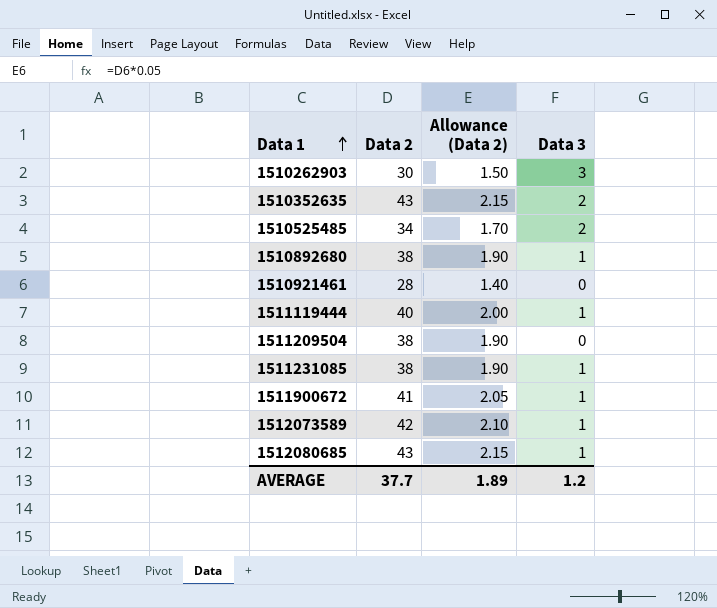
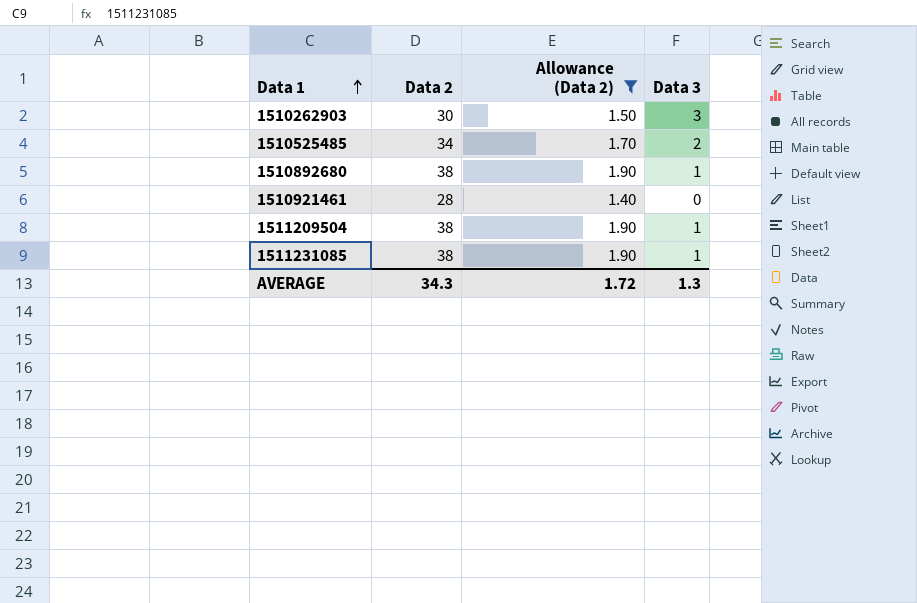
filter: none -> Allowance (Data 2) <= 1.90
1511209504 | Data 3: 0 -> 1
AVERAGE | Data 2: 37.7 -> 34.3
AVERAGE | Allowance (Data 2): 1.89 -> 1.72
AVERAGE | Data 3: 1.2 -> 1.3

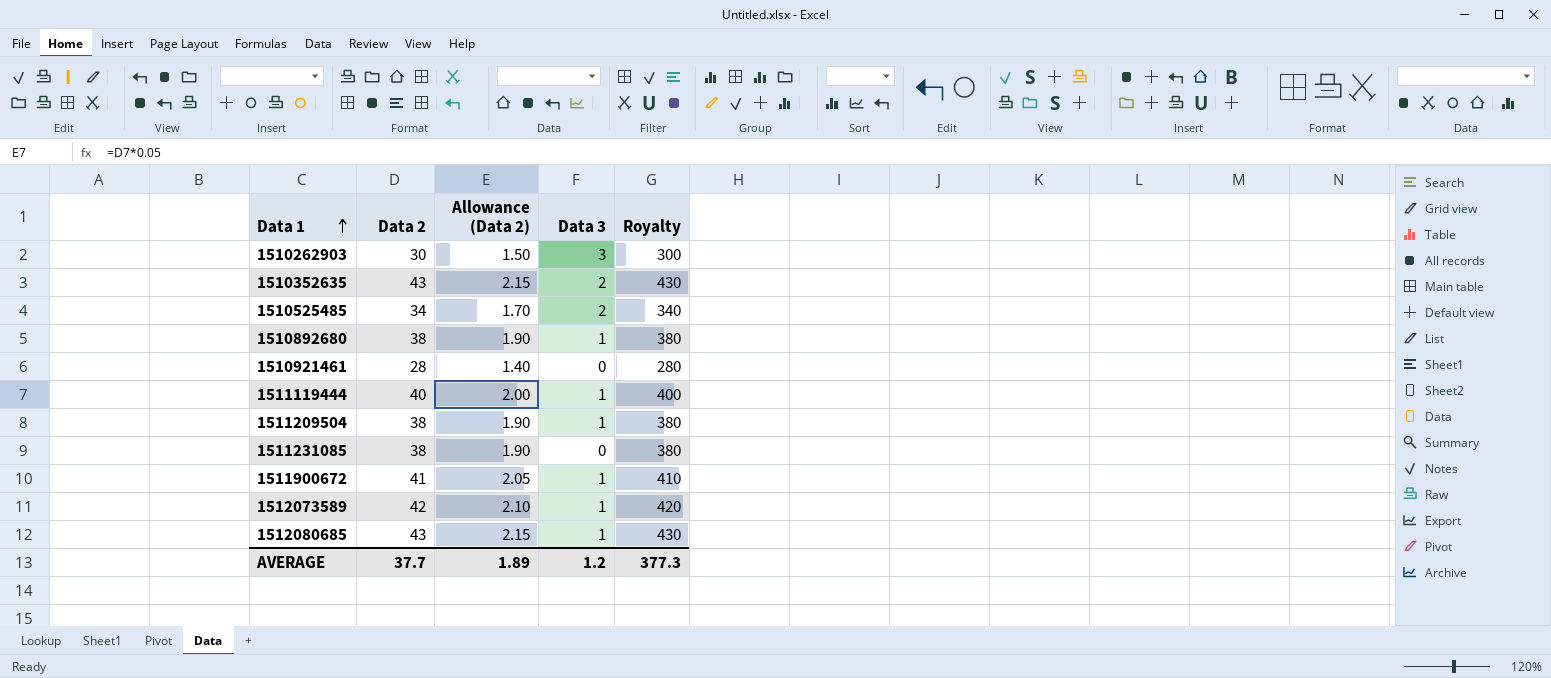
filter: Allowance (Data 2) <= 1.90 -> none
column Royalty | formula: none -> [Data 2] * 10
1511231085 | Data 3: 1 -> 0
AVERAGE | Data 2: 34.3 -> 37.7
AVERAGE | Allowance (Data 2): 1.72 -> 1.89
AVERAGE | Data 3: 1.3 -> 1.2

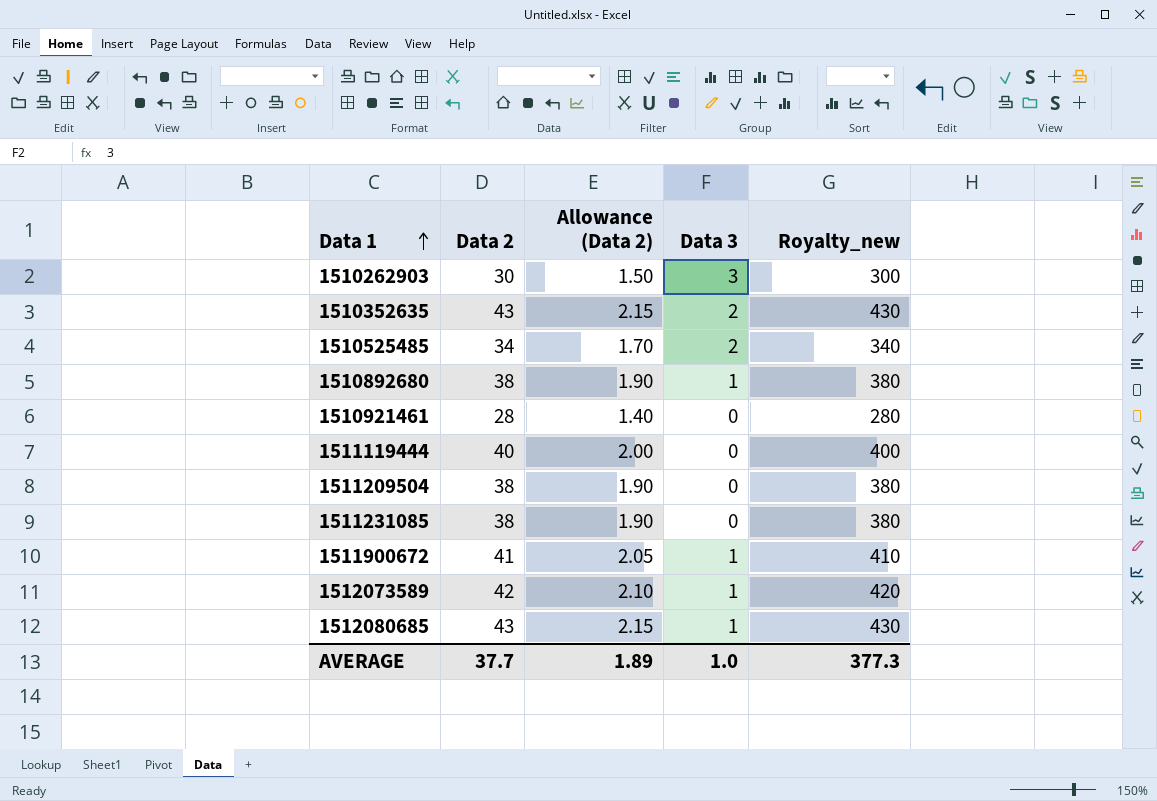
column name: Royalty -> Royalty_new
1511119444 | Data 3: 1 -> 0
1511209504 | Data 3: 1 -> 0
AVERAGE | Data 3: 1.2 -> 1.0

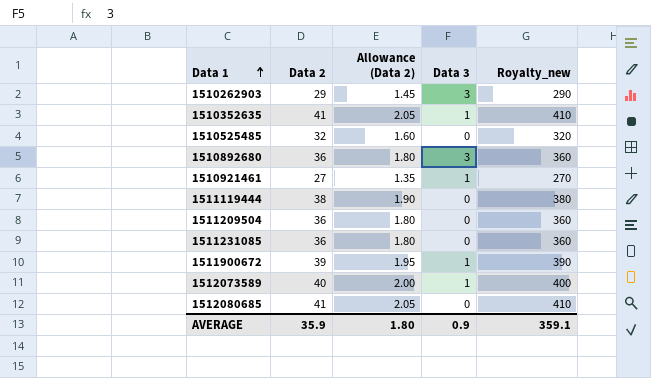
1510262903 | Data 2: 30 -> 29
1510262903 | Allowance (Data 2): 1.50 -> 1.45
1510262903 | Royalty_new: 300 -> 290
1510352635 | Data 2: 43 -> 41
1510352635 | Allowance (Data 2): 2.15 -> 2.05
1510352635 | Data 3: 2 -> 1
1510352635 | Royalty_new: 430 -> 410
1510525485 | Data 2: 34 -> 32
1510525485 | Allowance (Data 2): 1.70 -> 1.60
1510525485 | Data 3: 2 -> 0
1510525485 | Royalty_new: 340 -> 320
1510892680 | Data 2: 38 -> 36
1510892680 | Allowance (Data 2): 1.90 -> 1.80
1510892680 | Data 3: 1 -> 3
1510892680 | Royalty_new: 380 -> 360
1510921461 | Data 2: 28 -> 27
1510921461 | Allowance (Data 2): 1.40 -> 1.35
1510921461 | Data 3: 0 -> 1
1510921461 | Royalty_new: 280 -> 270
1511119444 | Data 2: 40 -> 38
1511119444 | Allowance (Data 2): 2.00 -> 1.90
1511119444 | Royalty_new: 400 -> 380
1511209504 | Data 2: 38 -> 36
1511209504 | Allowance (Data 2): 1.90 -> 1.80
1511209504 | Royalty_new: 380 -> 360
1511231085 | Data 2: 38 -> 36
1511231085 | Allowance (Data 2): 1.90 -> 1.80
1511231085 | Royalty_new: 380 -> 360
1511900672 | Data 2: 41 -> 39
1511900672 | Allowance (Data 2): 2.05 -> 1.95
1511900672 | Royalty_new: 410 -> 390
1512073589 | Data 2: 42 -> 40
1512073589 | Allowance (Data 2): 2.10 -> 2.00
1512073589 | Royalty_new: 420 -> 400
1512080685 | Data 2: 43 -> 41
1512080685 | Allowance (Data 2): 2.15 -> 2.05
1512080685 | Data 3: 1 -> 0
1512080685 | Royalty_new: 430 -> 410
AVERAGE | Data 2: 37.7 -> 35.9
AVERAGE | Allowance (Data 2): 1.89 -> 1.80
AVERAGE | Data 3: 1.0 -> 0.9
AVERAGE | Royalty_new: 377.3 -> 359.1

